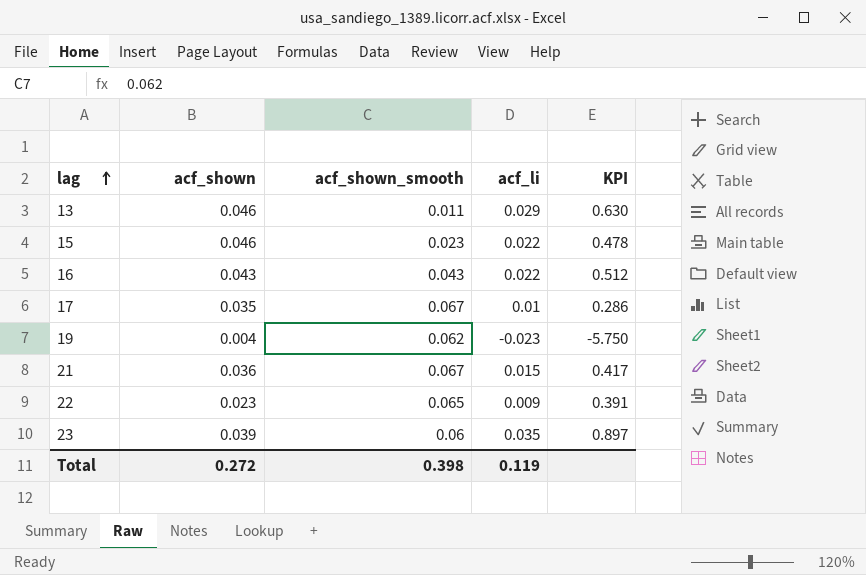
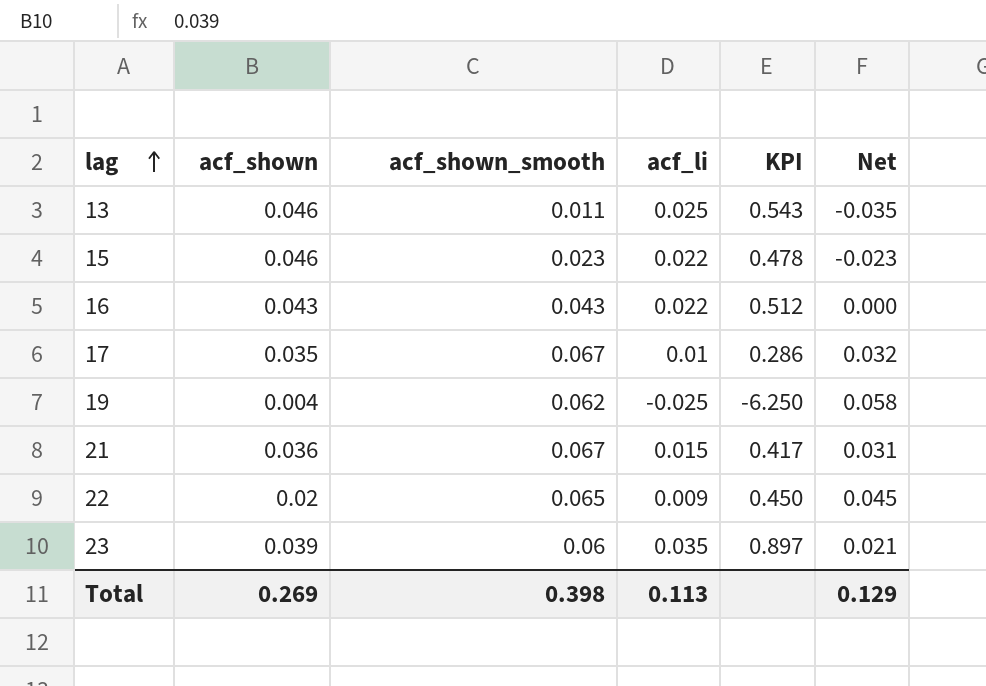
column Net | formula: none -> [acf_shown_smooth] - [acf_shown]
13 | acf_li: 0.029 -> 0.025
13 | KPI: 0.630 -> 0.543
19 | acf_li: -0.023 -> -0.025
19 | KPI: -5.750 -> -6.250
22 | acf_shown: 0.023 -> 0.02
22 | KPI: 0.391 -> 0.450
Total | acf_shown: 0.272 -> 0.269
Total | acf_li: 0.119 -> 0.113

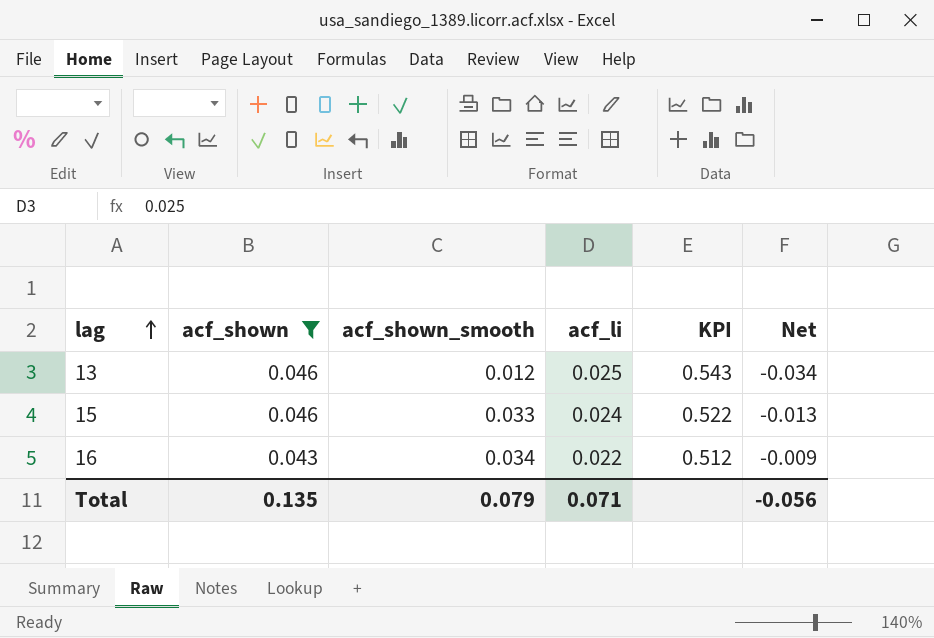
filter: none -> acf_shown >= 0.043
13 | acf_shown_smooth: 0.011 -> 0.012
13 | Net: -0.035 -> -0.034
15 | acf_shown_smooth: 0.023 -> 0.033
15 | acf_li: 0.022 -> 0.024
15 | KPI: 0.478 -> 0.522
15 | Net: -0.023 -> -0.013
16 | acf_shown_smooth: 0.043 -> 0.034
16 | Net: 0.000 -> -0.009
Total | acf_shown: 0.269 -> 0.135
Total | acf_shown_smooth: 0.398 -> 0.079
Total | acf_li: 0.113 -> 0.071
Total | Net: 0.129 -> -0.056

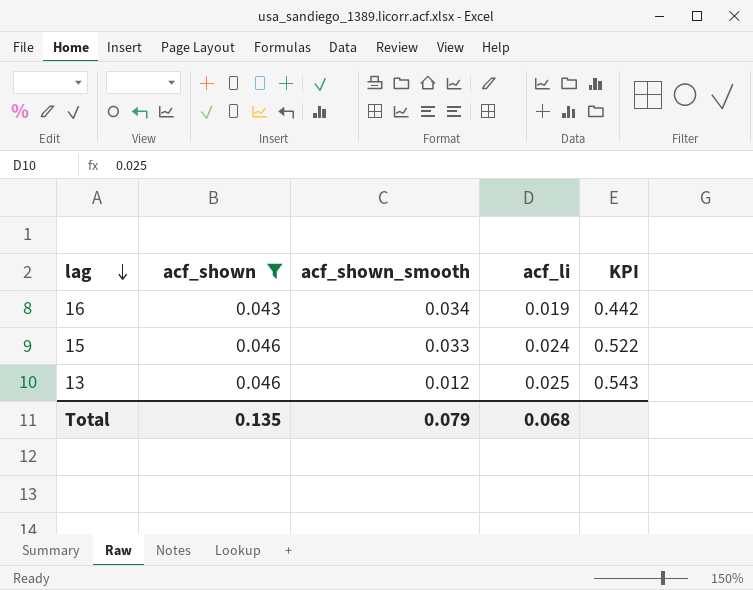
row order: lag ascending -> lag descending
column Net | formula: [acf_shown_smooth] - [acf_shown] -> none
16 | acf_li: 0.022 -> 0.019
16 | KPI: 0.512 -> 0.442
Total | acf_li: 0.071 -> 0.068

